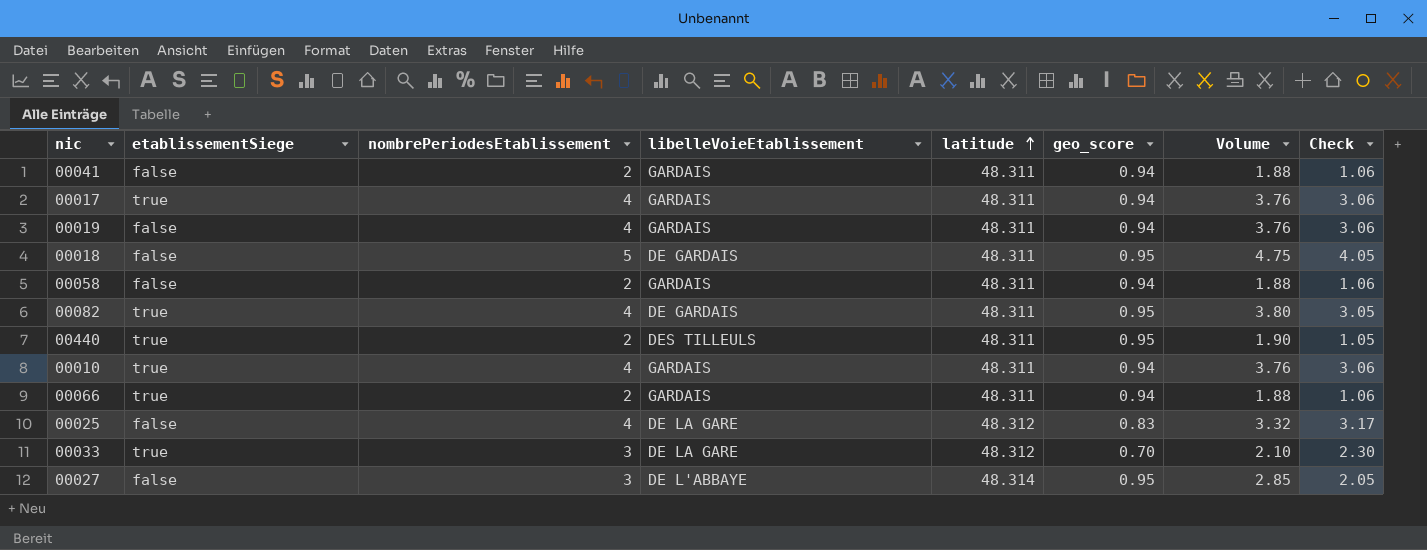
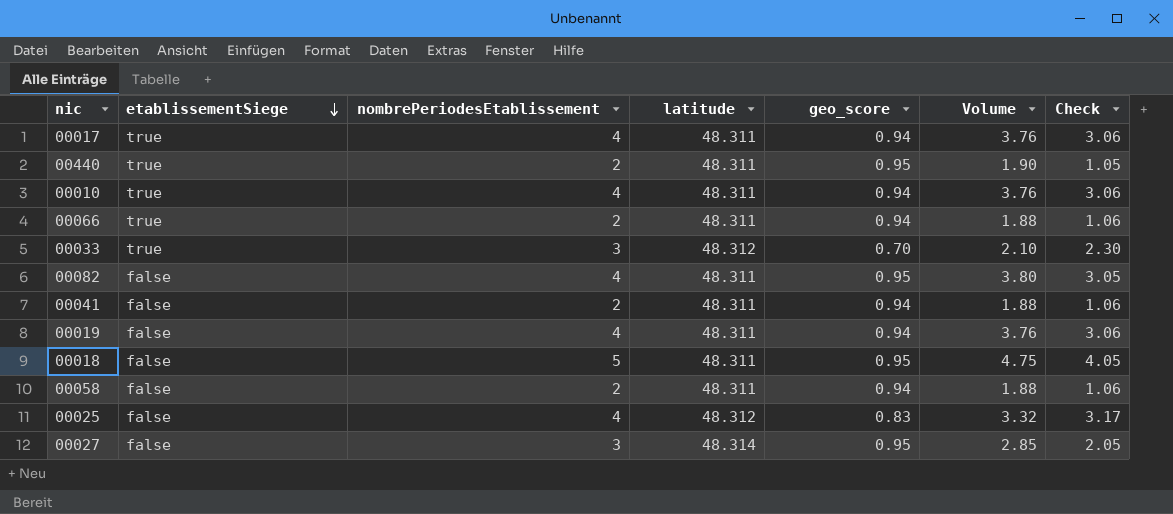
row order: latitude ascending -> etablissementSiege descending
column libelleVoieEtablissement | position: 4 -> none
00082 | etablissementSiege: true -> false

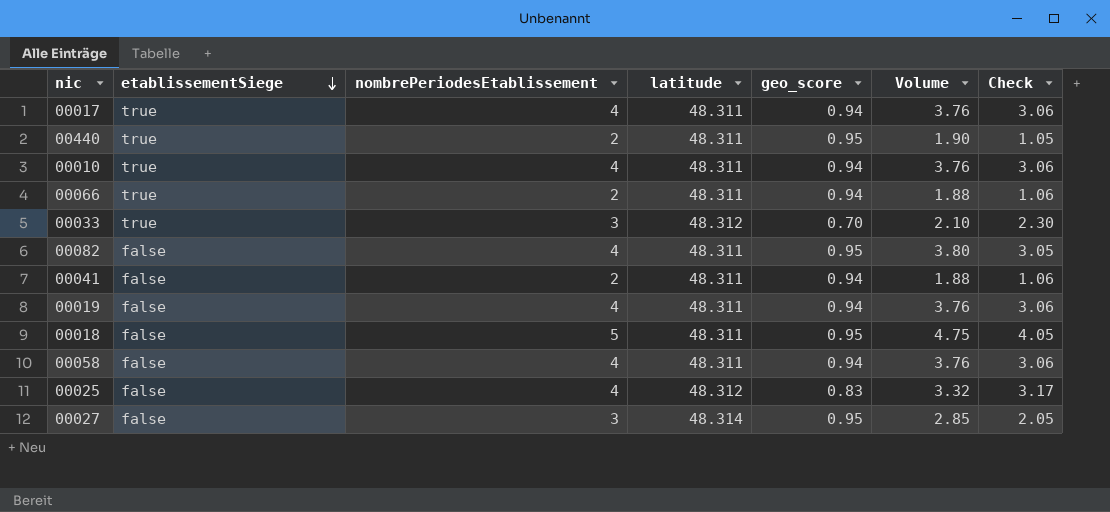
00058 | nombrePeriodesEtablissement: 2 -> 4
00058 | Volume: 1.88 -> 3.76
00058 | Check: 1.06 -> 3.06

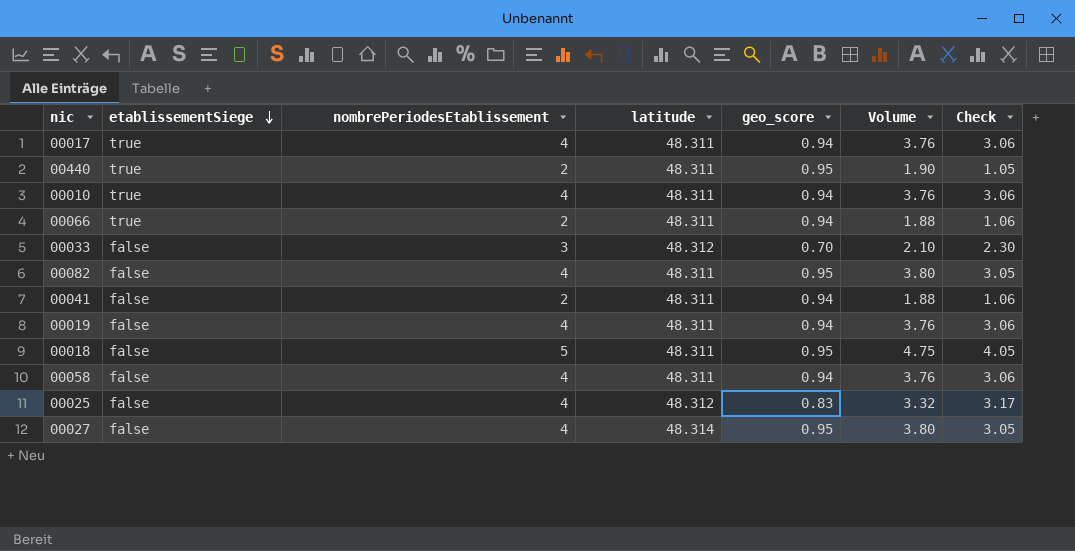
00033 | etablissementSiege: true -> false
00027 | nombrePeriodesEtablissement: 3 -> 4
00027 | Volume: 2.85 -> 3.80
00027 | Check: 2.05 -> 3.05

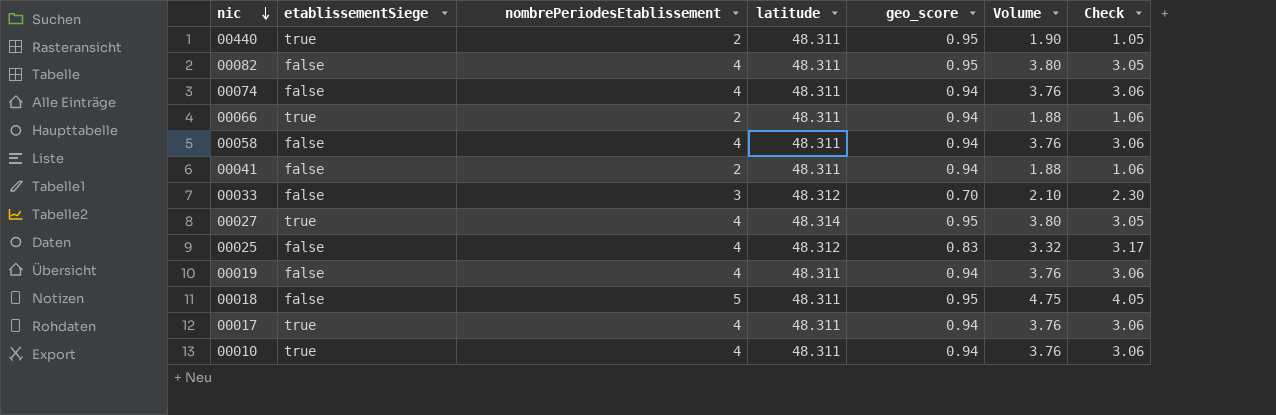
row order: etablissementSiege descending -> nic descending
row 00074: none -> false | 4 | 48.311 | 0.94 | 3.76 | 3.06
00027 | etablissementSiege: false -> true

